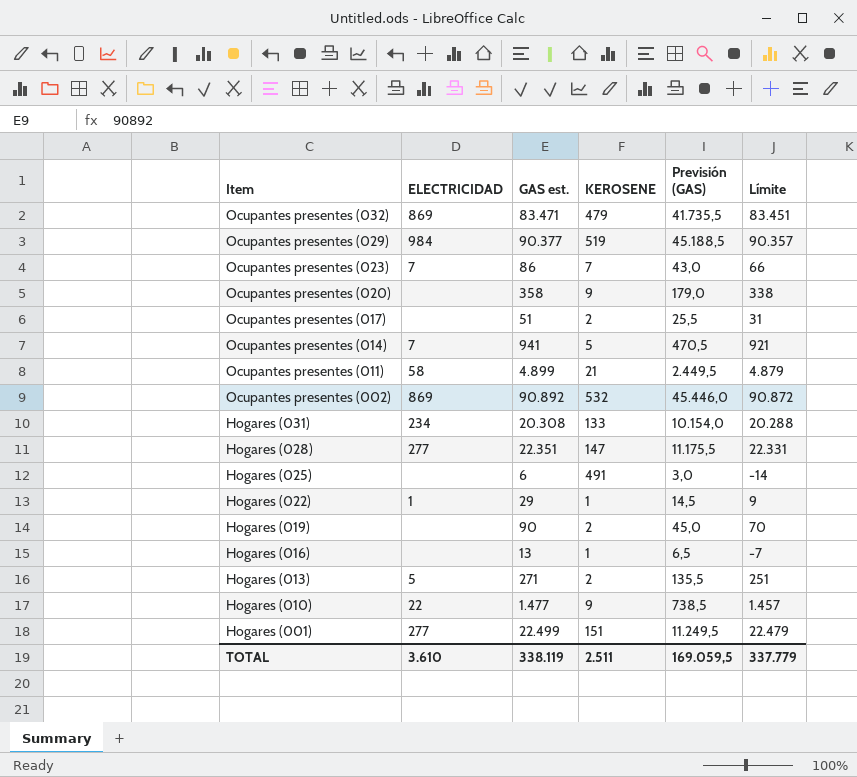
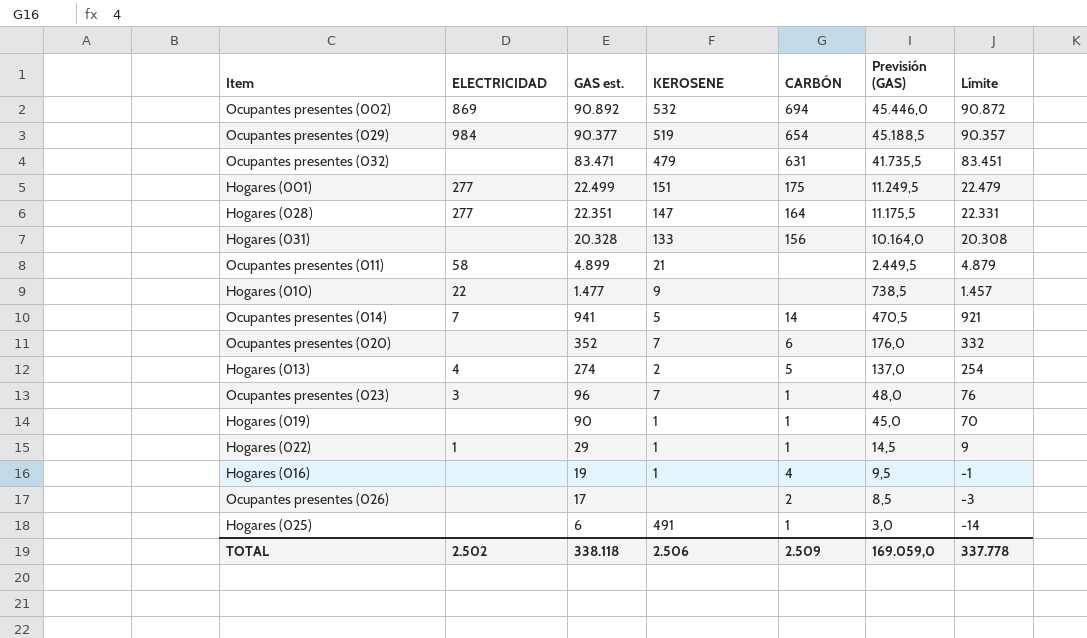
row order: Item descending -> GAS est. descending
column CARBÓN | position: none -> 5
row Ocupantes presentes (017): none | 51 | 2 | 25,5 | 31 -> none
Ocupantes presentes (032) | ELECTRICIDAD: 869 -> none
Hogares (031) | ELECTRICIDAD: 234 -> none
Hogares (031) | GAS est.: 20.308 -> 20.328
Hogares (031) | Previsión (GAS): 10.154,0 -> 10.164,0
Hogares (031) | Límite: 20.288 -> 20.308
Ocupantes presentes (020) | GAS est.: 358 -> 352
Ocupantes presentes (020) | KEROSENE: 9 -> 7
Ocupantes presentes (020) | Previsión (GAS): 179,0 -> 176,0
Ocupantes presentes (020) | Límite: 338 -> 332
Hogares (013) | ELECTRICIDAD: 5 -> 4
Hogares (013) | GAS est.: 271 -> 274
Hogares (013) | Previsión (GAS): 135,5 -> 137,0
Hogares (013) | Límite: 251 -> 254
Ocupantes presentes (023) | ELECTRICIDAD: 7 -> 3
Ocupantes presentes (023) | GAS est.: 86 -> 96
Ocupantes presentes (023) | Previsión (GAS): 43,0 -> 48,0
Ocupantes presentes (023) | Límite: 66 -> 76
Hogares (019) | KEROSENE: 2 -> 1
Hogares (016) | GAS est.: 13 -> 19
Hogares (016) | Previsión (GAS): 6,5 -> 9,5
Hogares (016) | Límite: -7 -> -1
row Ocupantes presentes (026): none -> none | 17 | none | 2 | 8,5 | -3
TOTAL | ELECTRICIDAD: 3.610 -> 2.502
TOTAL | GAS est.: 338.119 -> 338.118
TOTAL | KEROSENE: 2.511 -> 2.506
TOTAL | Previsión (GAS): 169.059,5 -> 169.059,0
TOTAL | Límite: 337.779 -> 337.778

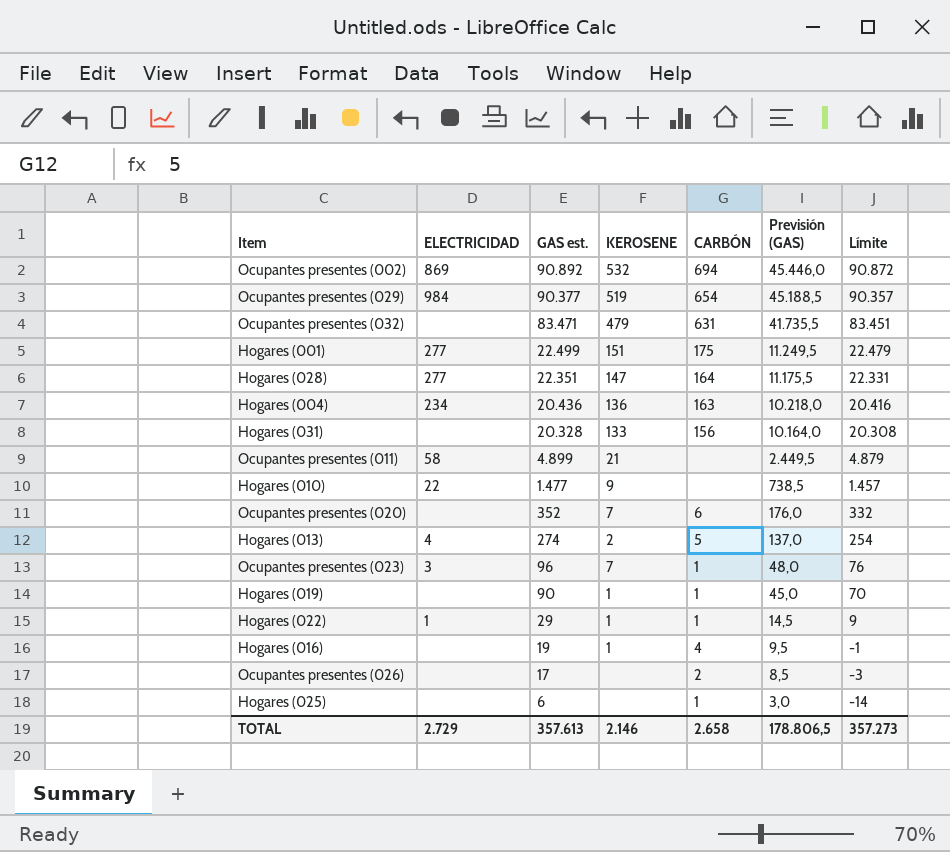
row Ocupantes presentes (014): 7 | 941 | 5 | 14 | 470,5 | 921 -> none
row Hogares (004): none -> 234 | 20.436 | 136 | 163 | 10.218,0 | 20.416
Hogares (025) | KEROSENE: 491 -> none
TOTAL | ELECTRICIDAD: 2.502 -> 2.729
TOTAL | GAS est.: 338.118 -> 357.613
TOTAL | KEROSENE: 2.506 -> 2.146
TOTAL | CARBÓN: 2.509 -> 2.658
TOTAL | Previsión (GAS): 169.059,0 -> 178.806,5
TOTAL | Límite: 337.778 -> 357.273

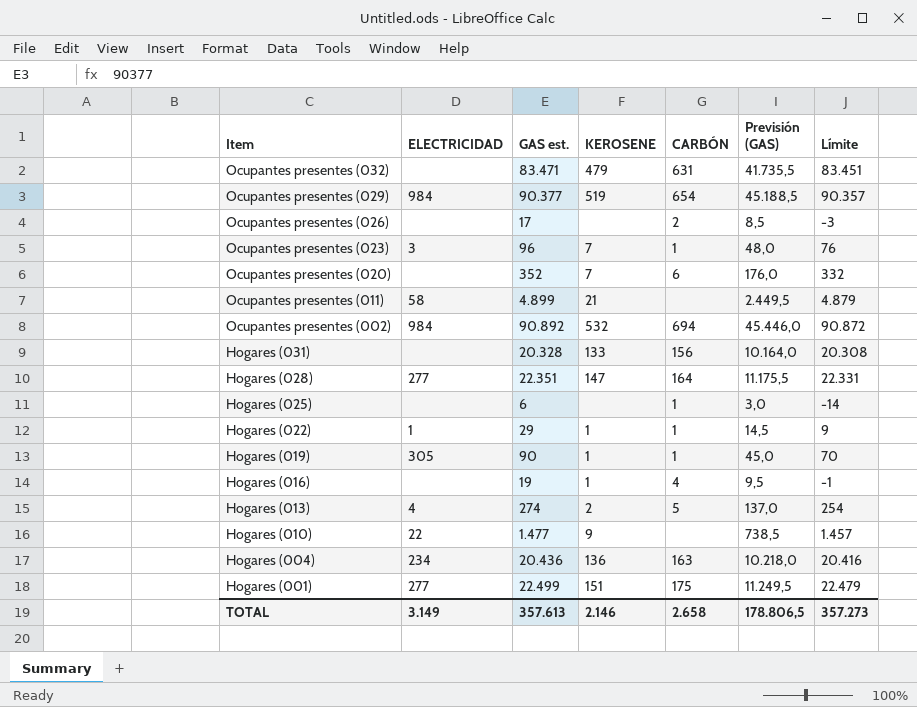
row order: GAS est. descending -> Item descending
Ocupantes presentes (002) | ELECTRICIDAD: 869 -> 984
Hogares (019) | ELECTRICIDAD: none -> 305
TOTAL | ELECTRICIDAD: 2.729 -> 3.149

